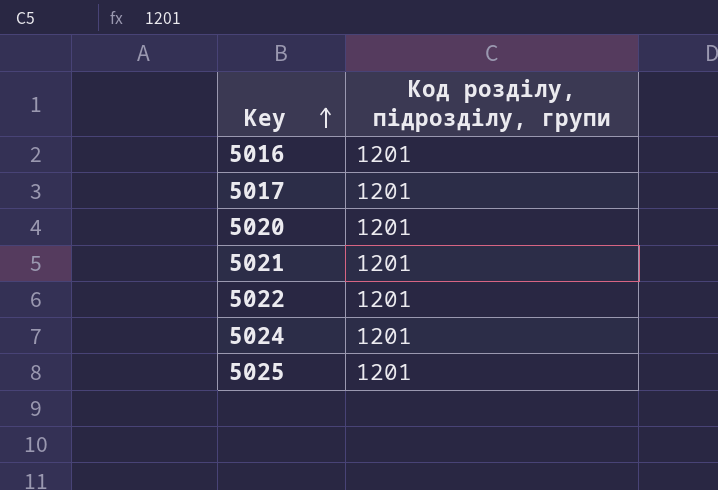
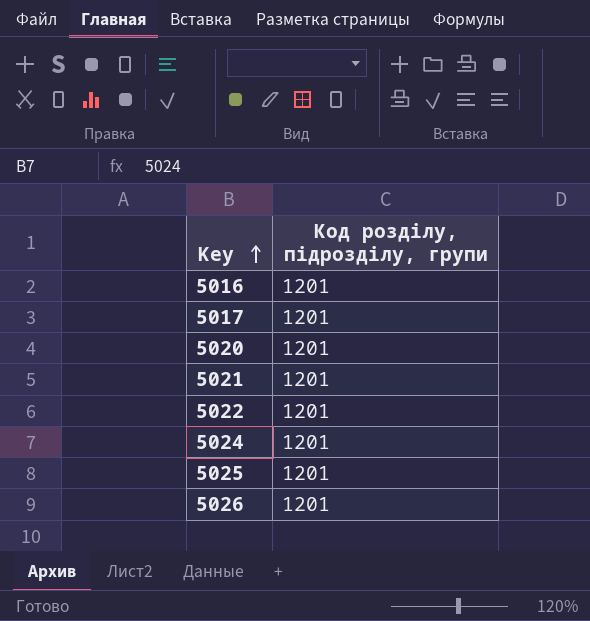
row 5026: none -> 1201

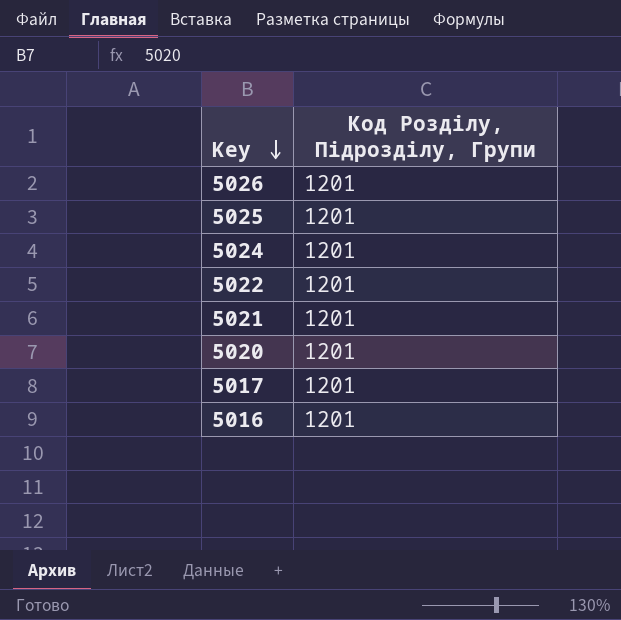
row order: Key ascending -> Key descending
column name: Код розділу, підрозділу, групи -> Код Розділу, Підрозділу, Групи

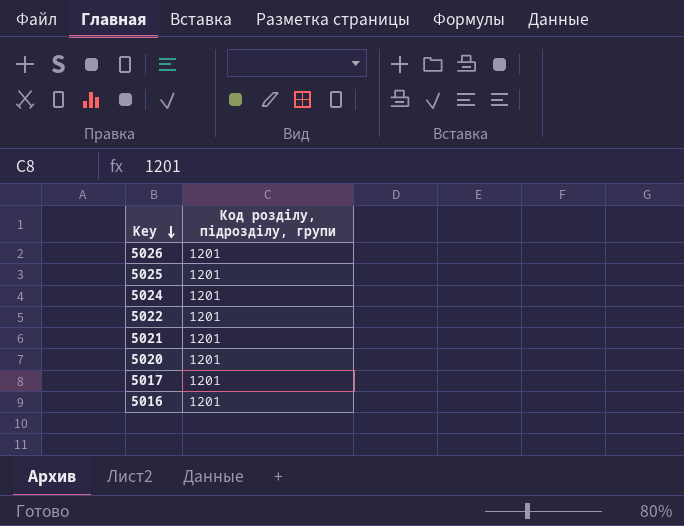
column name: Код Розділу, Підрозділу, Групи -> Код розділу, підрозділу, групи

